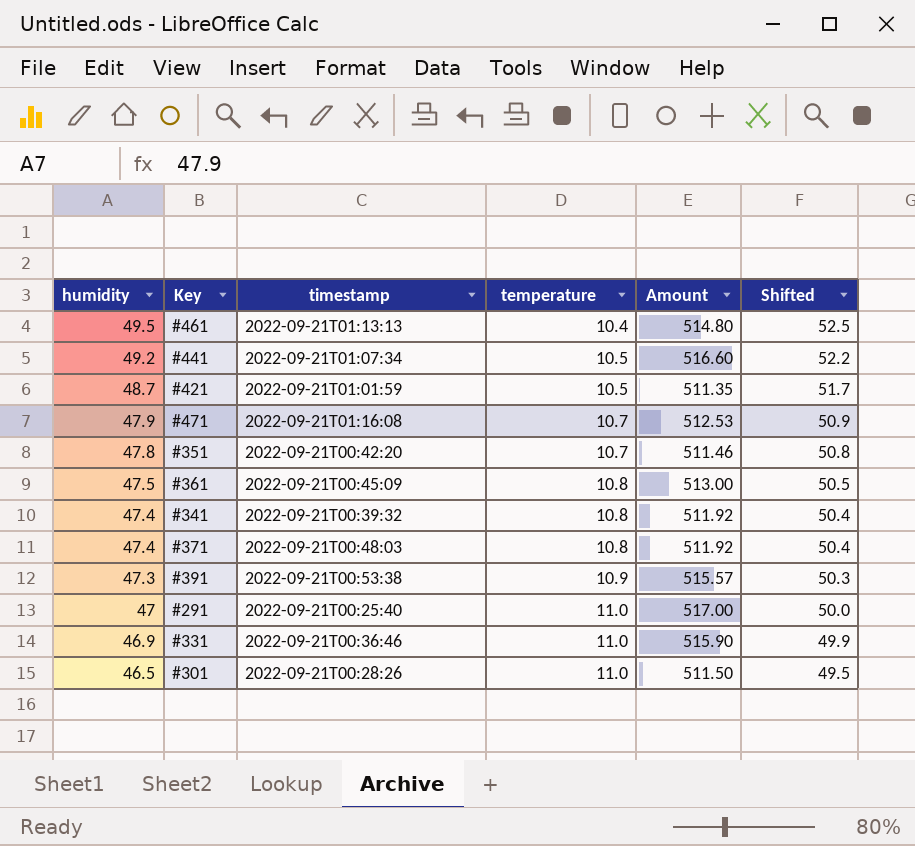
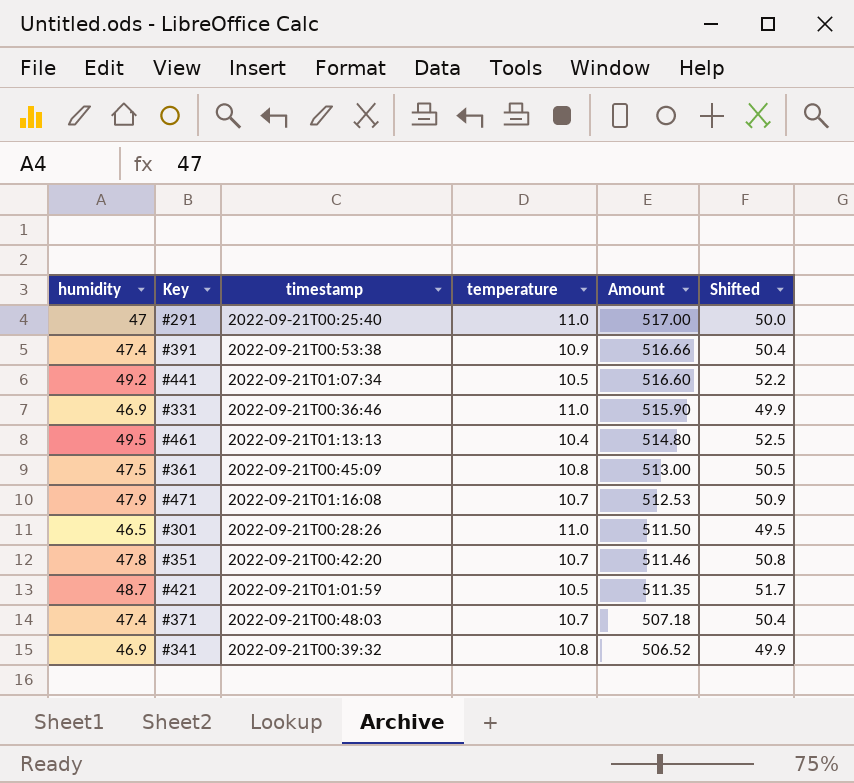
row order: humidity descending -> Amount descending
#391 | humidity: 47.3 -> 47.4
#391 | Amount: 515.57 -> 516.66
#391 | Shifted: 50.3 -> 50.4
#371 | temperature: 10.8 -> 10.7
#371 | Amount: 511.92 -> 507.18
#341 | humidity: 47.4 -> 46.9
#341 | Amount: 511.92 -> 506.52
#341 | Shifted: 50.4 -> 49.9

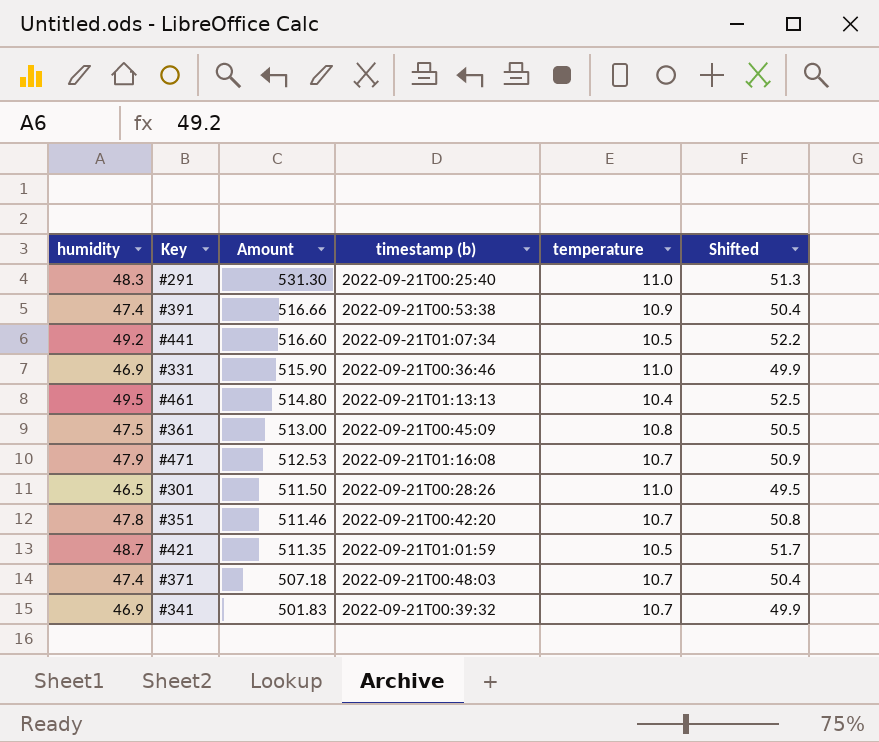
column Amount | position: 5 -> 3
column name: timestamp -> timestamp (b)
#291 | humidity: 47 -> 48.3
#291 | Amount: 517.00 -> 531.30
#291 | Shifted: 50.0 -> 51.3
#341 | Amount: 506.52 -> 501.83
#341 | temperature: 10.8 -> 10.7

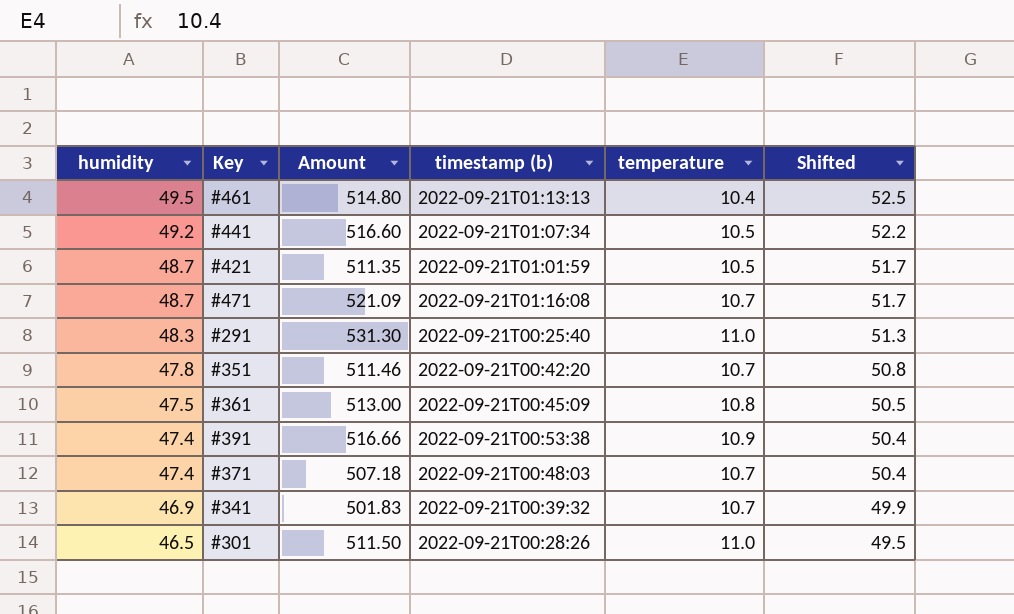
row order: Amount descending -> humidity descending
row #331: 46.9 | 515.90 | 2022-09-21T00:36:46 | 11.0 | 49.9 -> none
#471 | humidity: 47.9 -> 48.7
#471 | Amount: 512.53 -> 521.09
#471 | Shifted: 50.9 -> 51.7

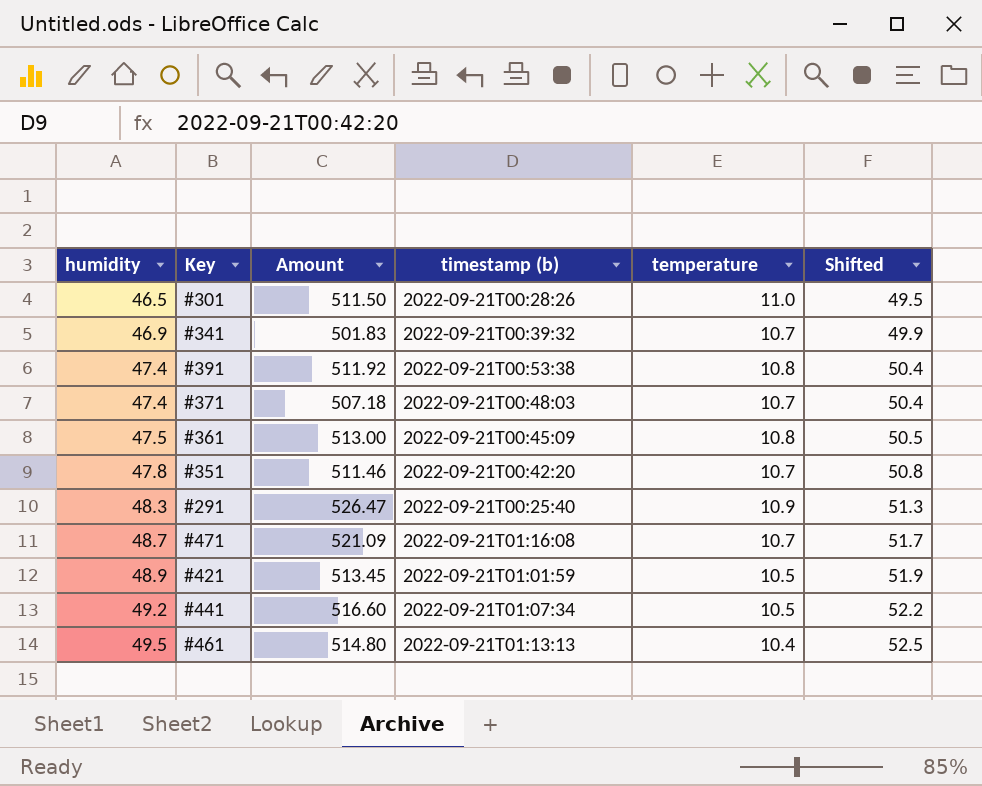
row order: humidity descending -> humidity ascending
#391 | Amount: 516.66 -> 511.92
#391 | temperature: 10.9 -> 10.8
#291 | Amount: 531.30 -> 526.47
#291 | temperature: 11.0 -> 10.9
#421 | humidity: 48.7 -> 48.9
#421 | Amount: 511.35 -> 513.45
#421 | Shifted: 51.7 -> 51.9

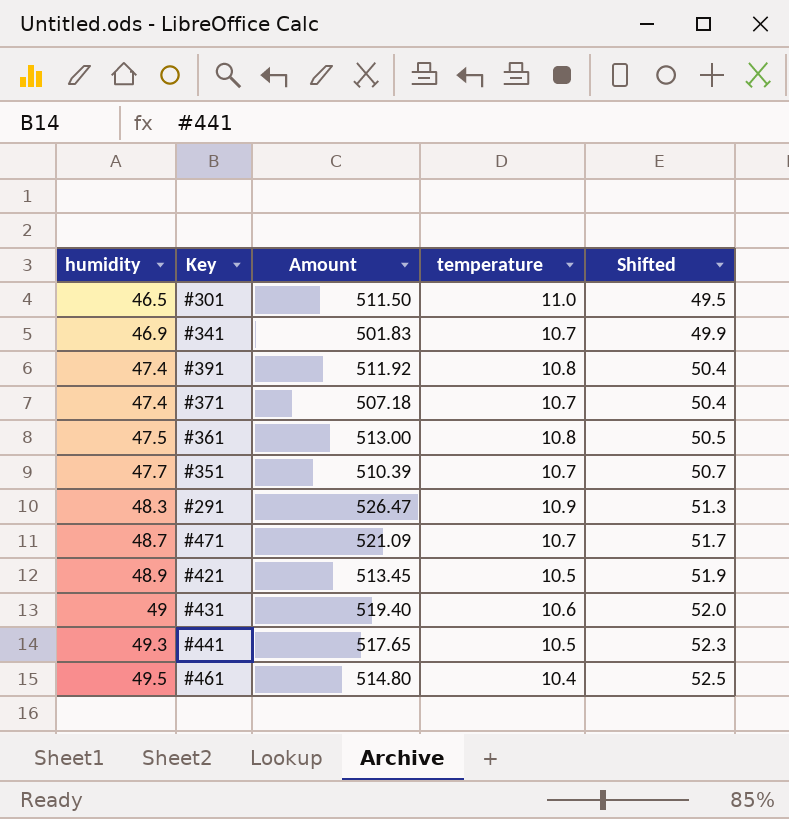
column timestamp (b) | position: 4 -> none
#351 | humidity: 47.8 -> 47.7
#351 | Amount: 511.46 -> 510.39
#351 | Shifted: 50.8 -> 50.7
row #431: none -> 49 | 519.40 | 10.6 | 52.0
#441 | humidity: 49.2 -> 49.3
#441 | Amount: 516.60 -> 517.65
#441 | Shifted: 52.2 -> 52.3

